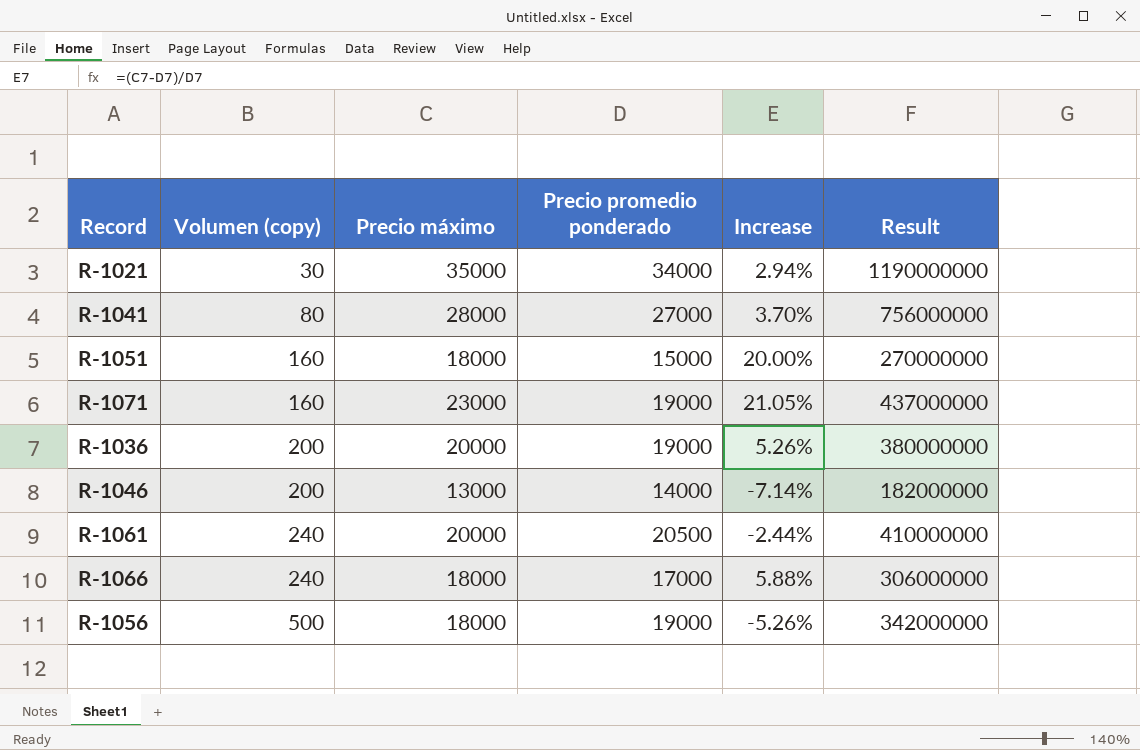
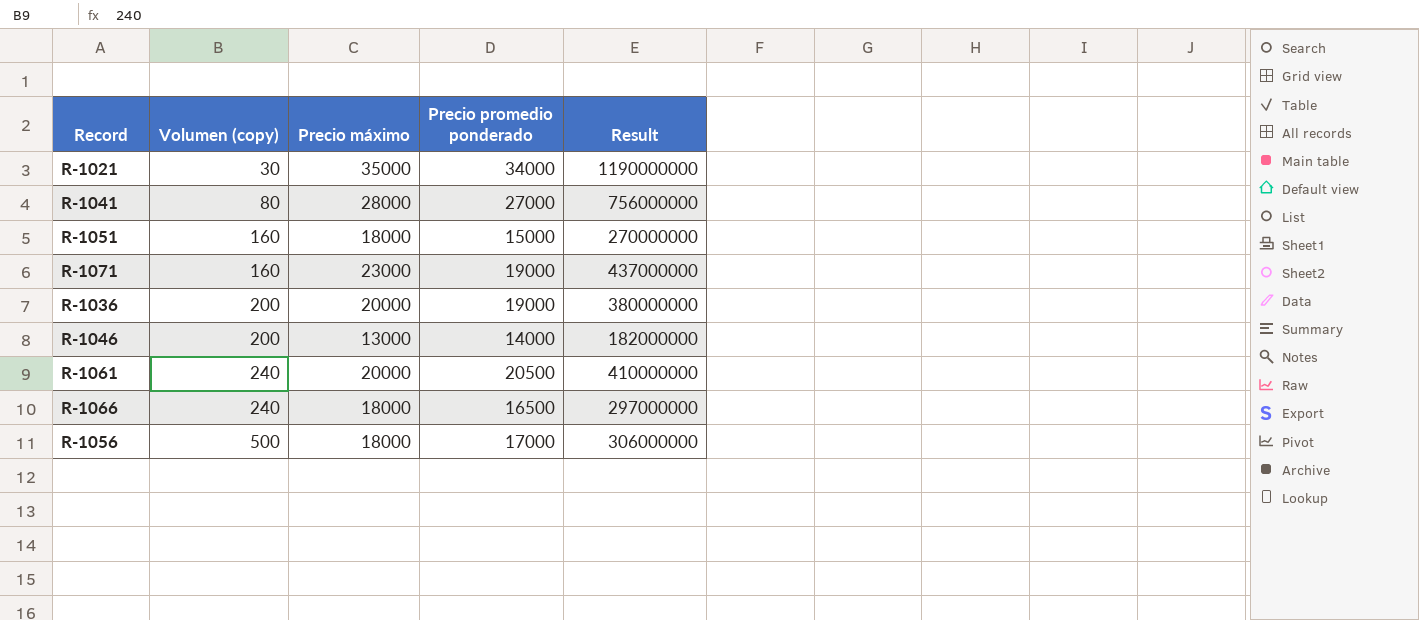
column Increase | formula: ([Precio máximo] - [Precio promedio ponderado]) / [Precio promedio ponderado] -> none
R-1066 | Precio promedio ponderado: 17000 -> 16500
R-1066 | Result: 306000000 -> 297000000
R-1056 | Precio promedio ponderado: 19000 -> 17000
R-1056 | Result: 342000000 -> 306000000

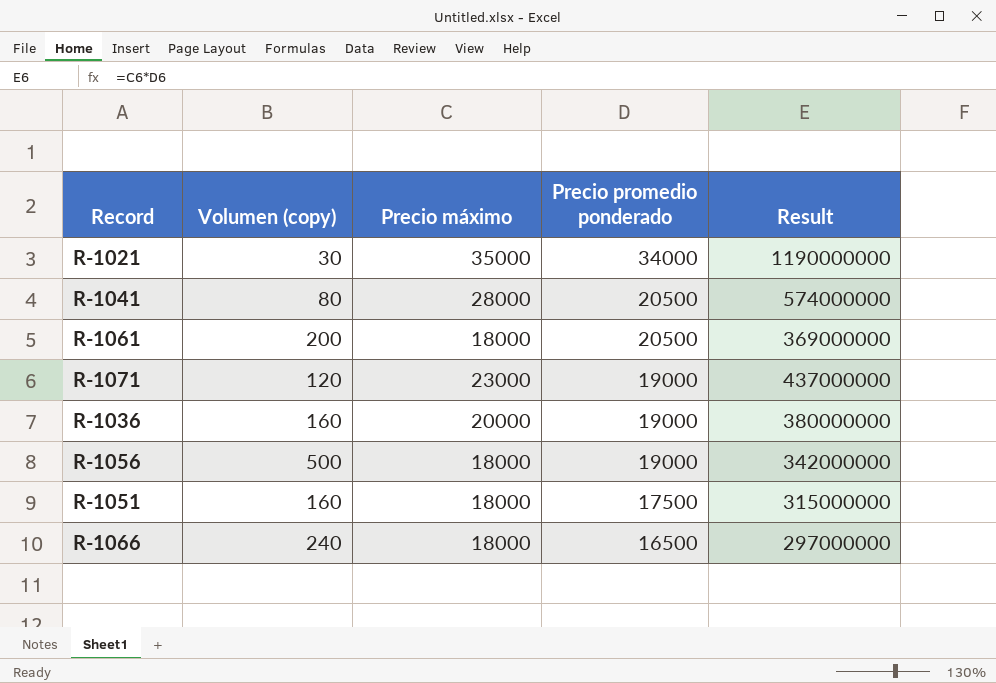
row order: Volumen (copy) ascending -> Precio promedio ponderado descending
row R-1046: 200 | 13000 | 14000 | 182000000 -> none
R-1041 | Precio promedio ponderado: 27000 -> 20500
R-1041 | Result: 756000000 -> 574000000
R-1061 | Volumen (copy): 240 -> 200
R-1061 | Precio máximo: 20000 -> 18000
R-1061 | Result: 410000000 -> 369000000
R-1071 | Volumen (copy): 160 -> 120
R-1036 | Volumen (copy): 200 -> 160
R-1056 | Precio promedio ponderado: 17000 -> 19000
R-1056 | Result: 306000000 -> 342000000
R-1051 | Precio promedio ponderado: 15000 -> 17500
R-1051 | Result: 270000000 -> 315000000

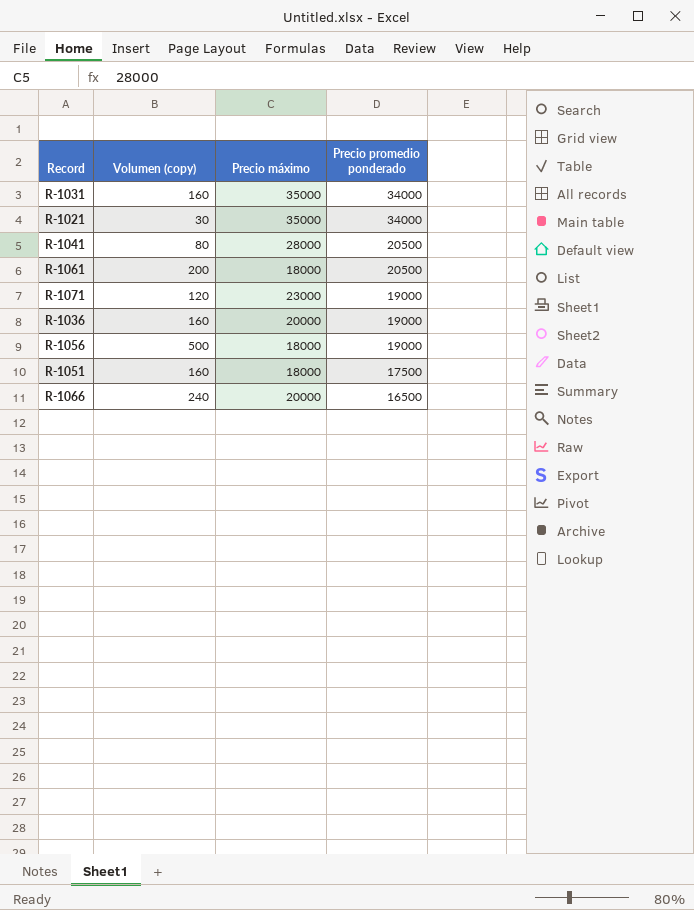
column Result | formula: [Precio máximo] * [Precio promedio ponderado] -> none
row R-1031: none -> 160 | 35000 | 34000
R-1066 | Precio máximo: 18000 -> 20000

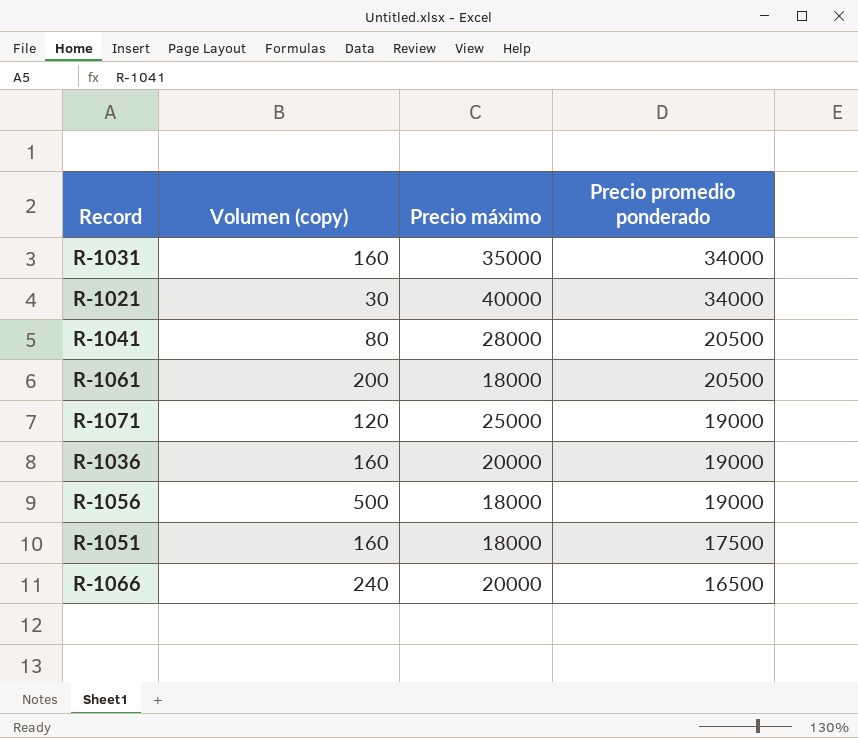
R-1021 | Precio máximo: 35000 -> 40000
R-1071 | Precio máximo: 23000 -> 25000

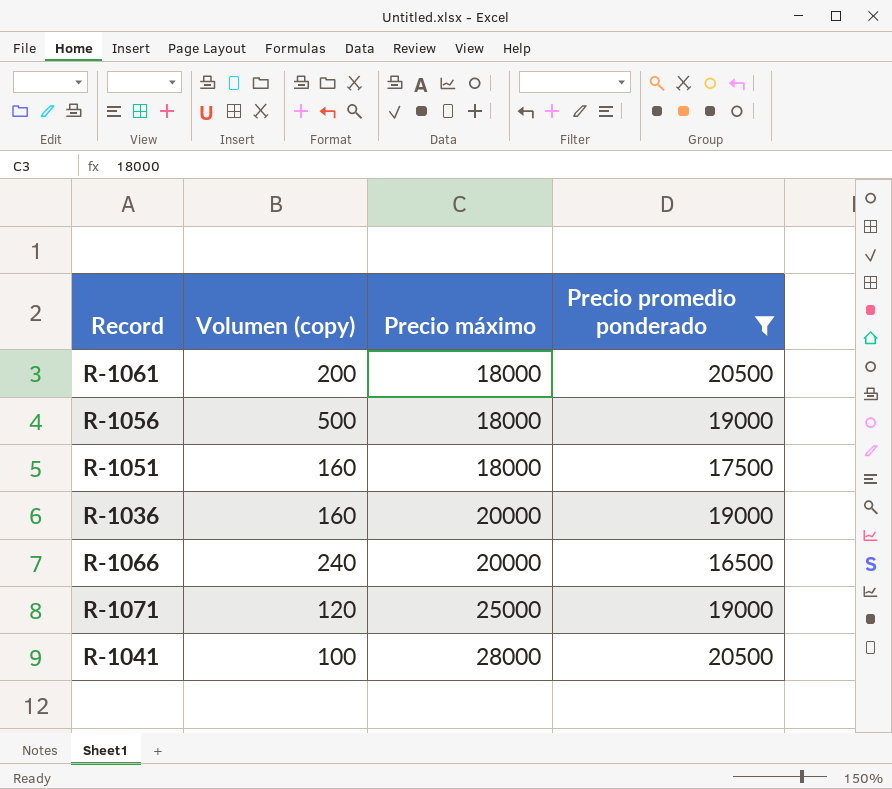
filter: none -> Precio promedio ponderado != 34000
row order: Precio promedio ponderado descending -> Precio máximo ascending
R-1041 | Volumen (copy): 80 -> 100

